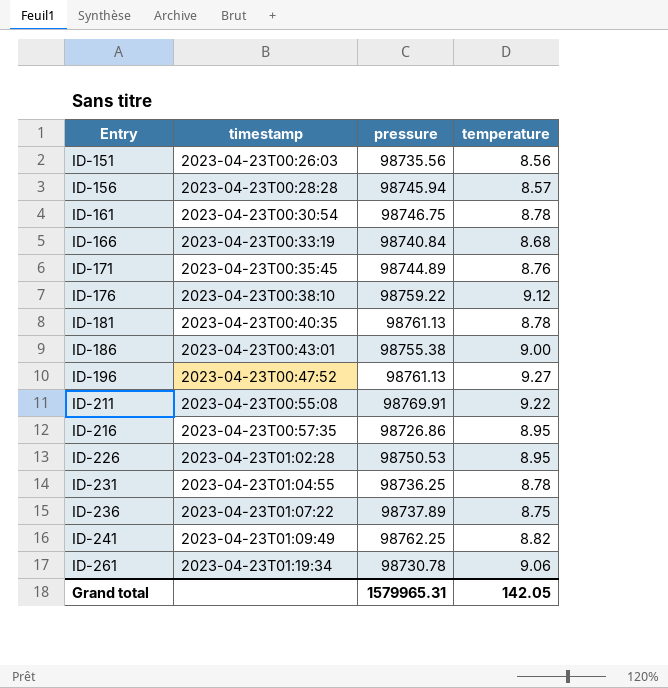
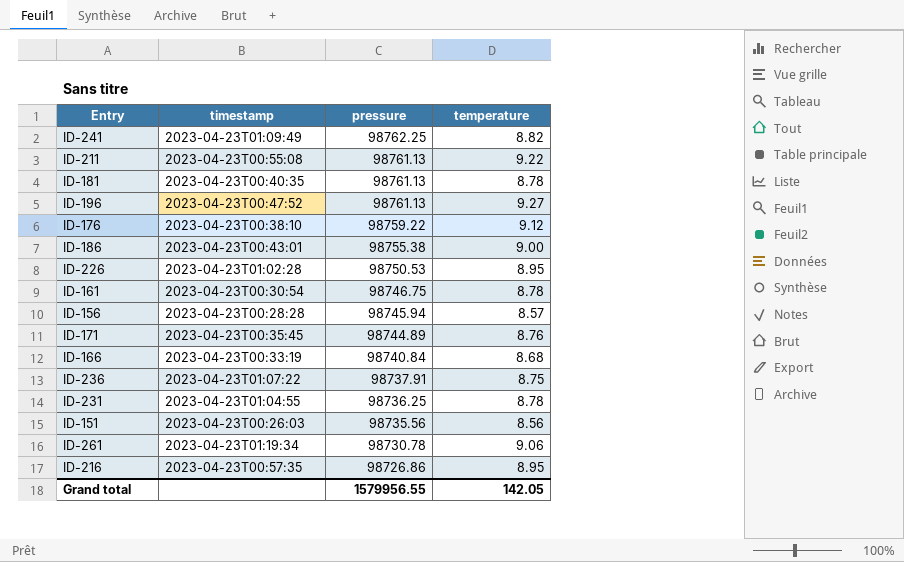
row order: Entry ascending -> pressure descending
ID-211 | pressure: 98769.91 -> 98761.13
ID-236 | pressure: 98737.89 -> 98737.91
Grand total | pressure: 1579965.31 -> 1579956.55

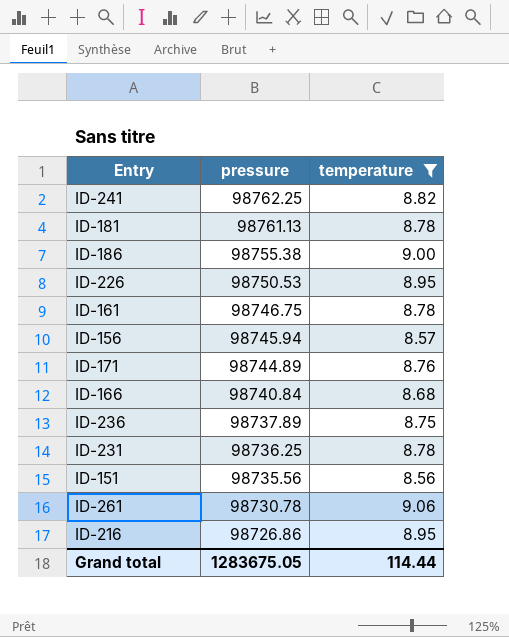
filter: none -> temperature <= 9.06
column timestamp | position: 2 -> none
ID-236 | pressure: 98737.91 -> 98737.89
Grand total | pressure: 1579956.55 -> 1283675.05
Grand total | temperature: 142.05 -> 114.44

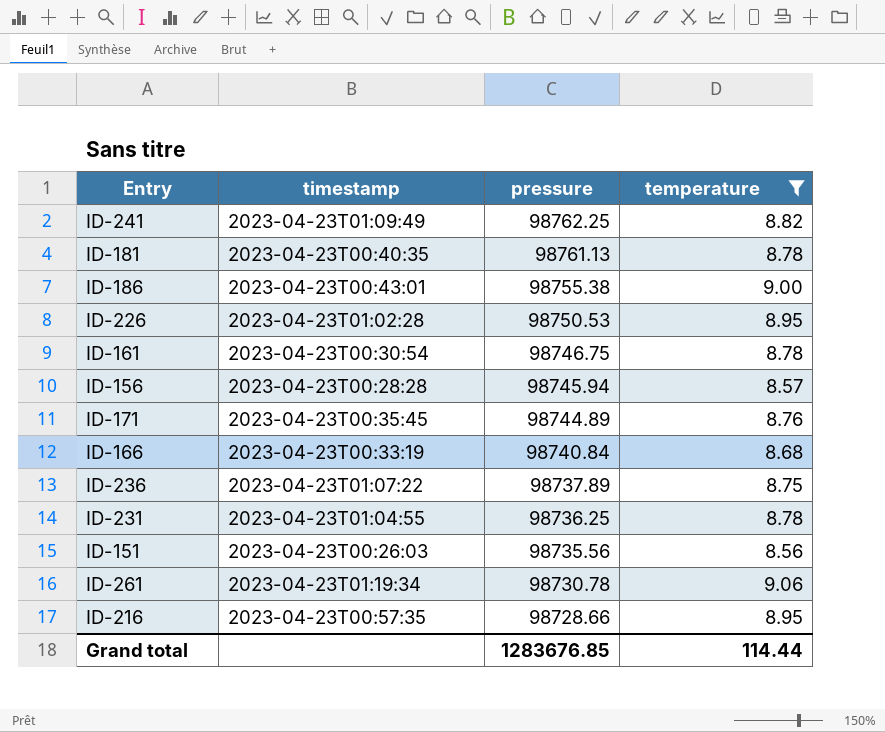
column timestamp | position: none -> 2
ID-216 | pressure: 98726.86 -> 98728.66
Grand total | pressure: 1283675.05 -> 1283676.85

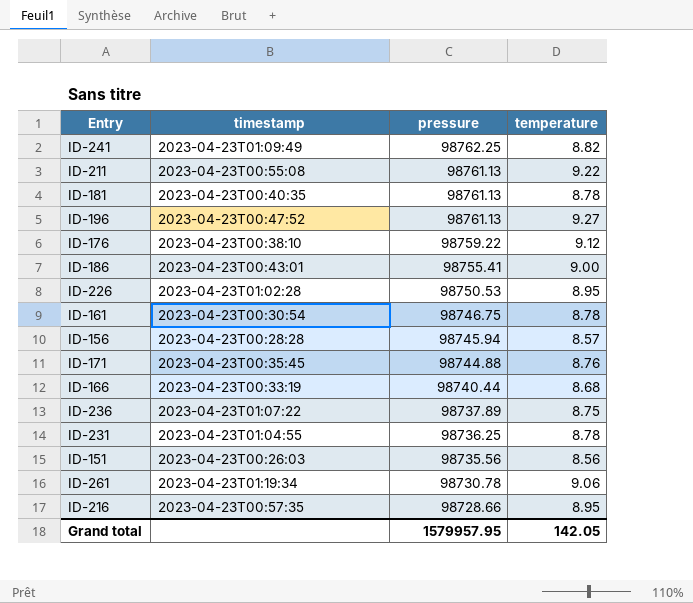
filter: temperature <= 9.06 -> none
ID-186 | pressure: 98755.38 -> 98755.41
ID-171 | pressure: 98744.89 -> 98744.88
ID-166 | pressure: 98740.84 -> 98740.44
Grand total | pressure: 1283676.85 -> 1579957.95
Grand total | temperature: 114.44 -> 142.05

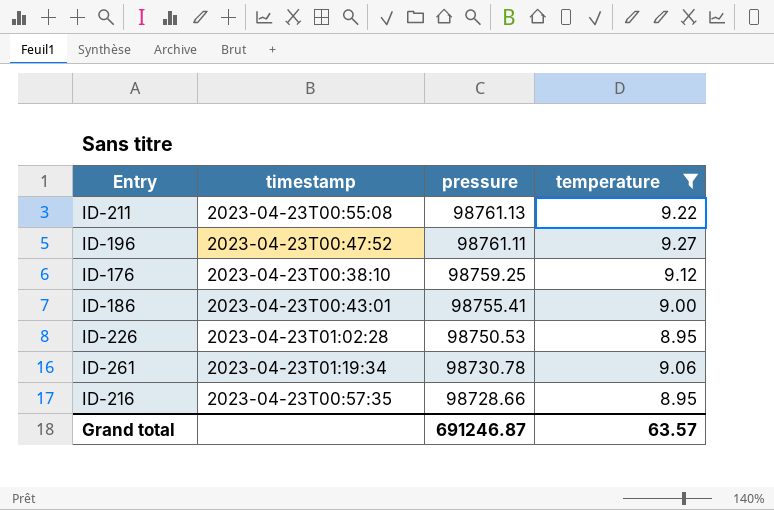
filter: none -> temperature >= 8.95
ID-196 | pressure: 98761.13 -> 98761.11
ID-176 | pressure: 98759.22 -> 98759.25
Grand total | pressure: 1579957.95 -> 691246.87
Grand total | temperature: 142.05 -> 63.57

